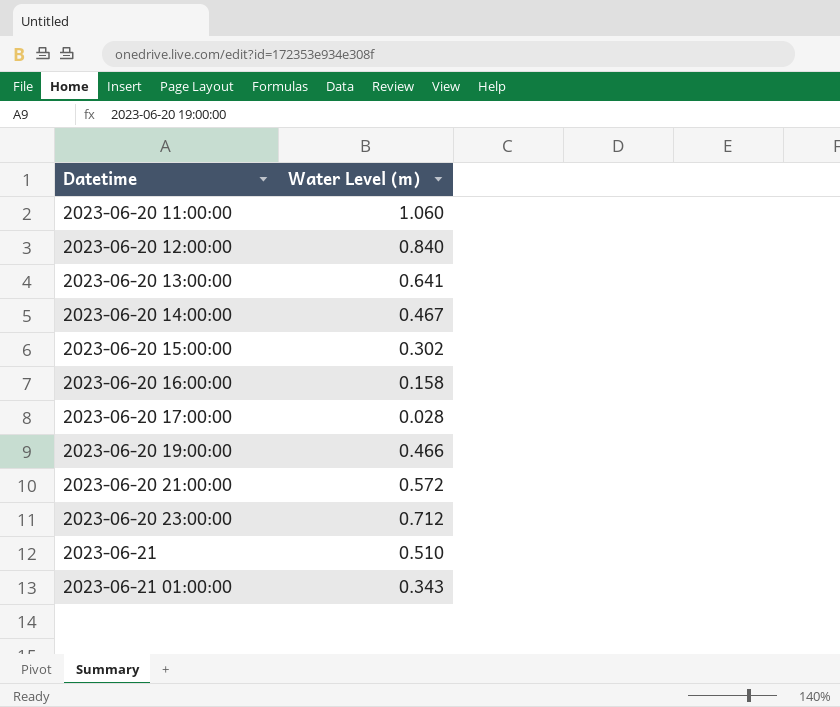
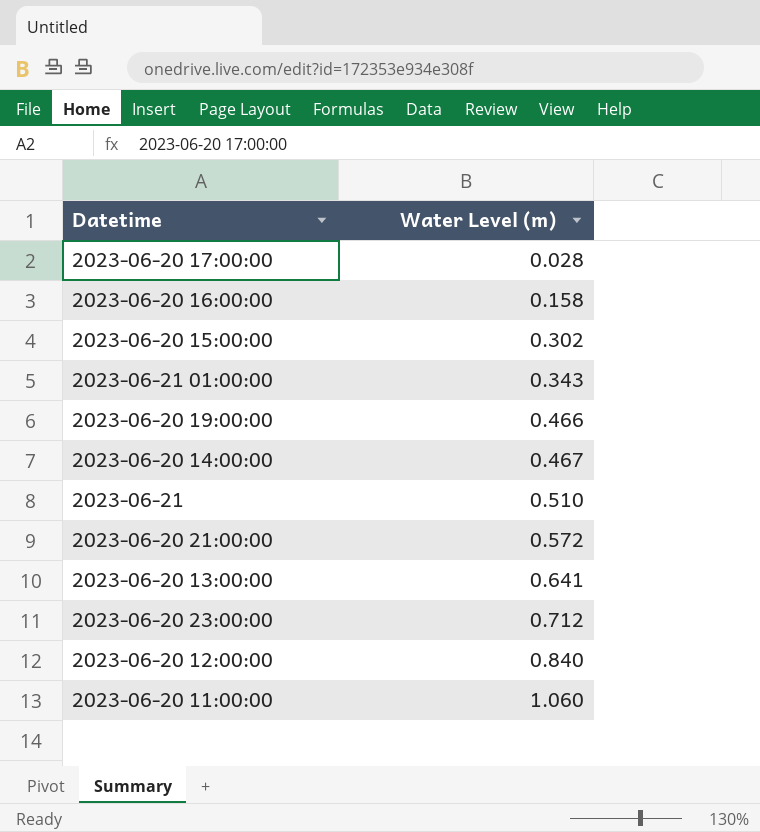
row order: Datetime ascending -> Water Level (m) ascending

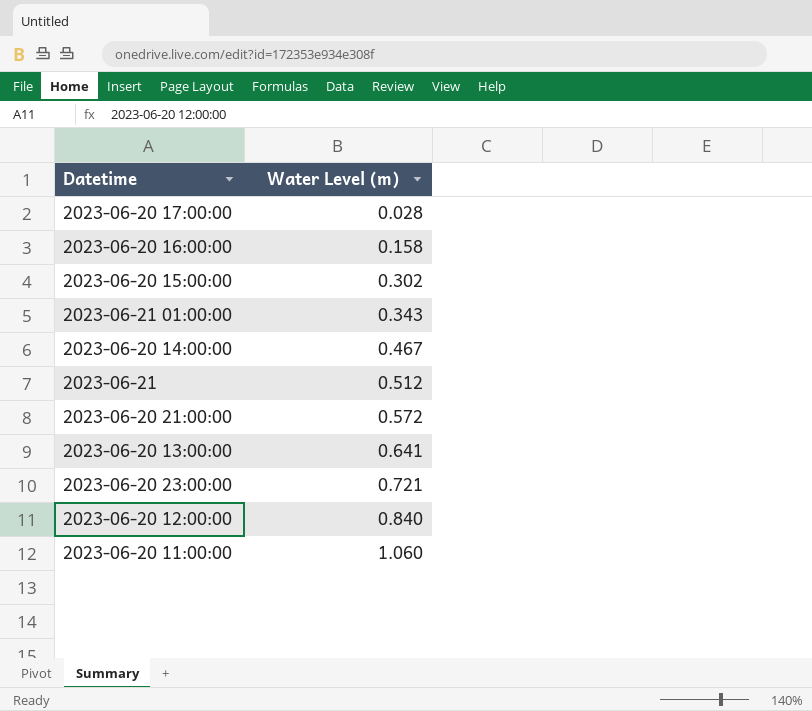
row 2023-06-20 19:00:00: 0.466 -> none
2023-06-21 | Water Level (m): 0.510 -> 0.512
2023-06-20 23:00:00 | Water Level (m): 0.712 -> 0.721

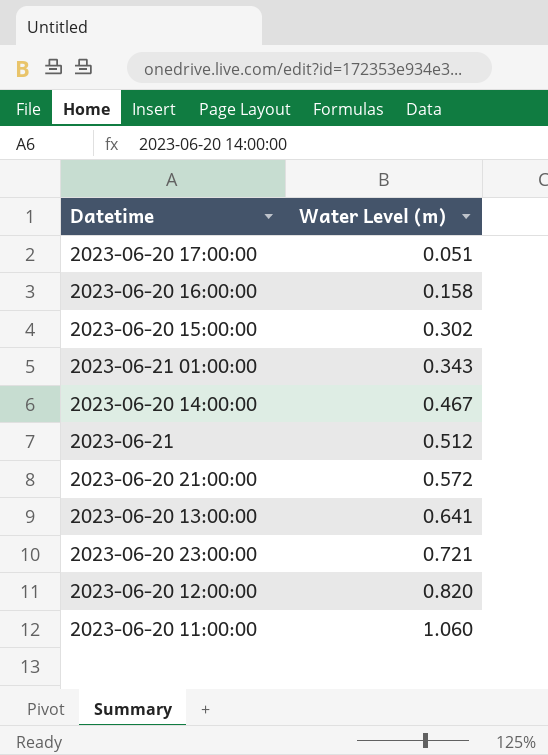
2023-06-20 17:00:00 | Water Level (m): 0.028 -> 0.051
2023-06-20 12:00:00 | Water Level (m): 0.840 -> 0.820

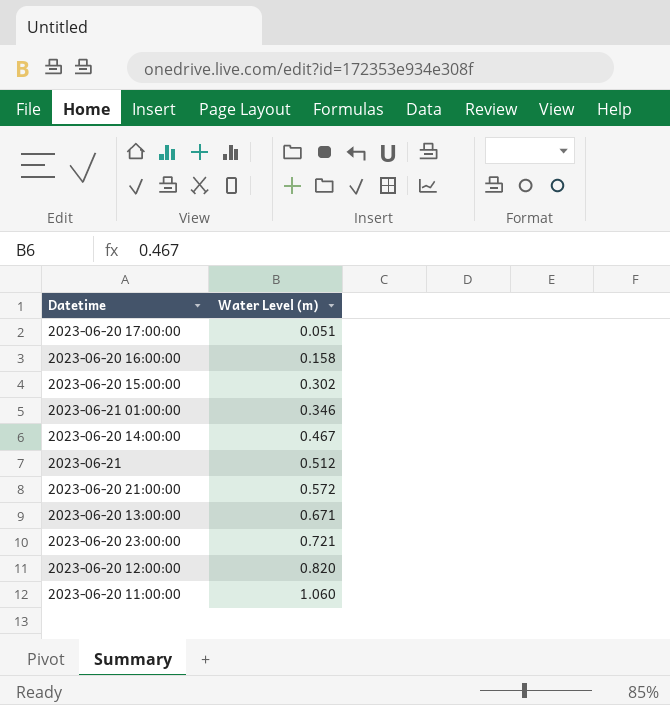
2023-06-21 01:00:00 | Water Level (m): 0.343 -> 0.346
2023-06-20 13:00:00 | Water Level (m): 0.641 -> 0.671

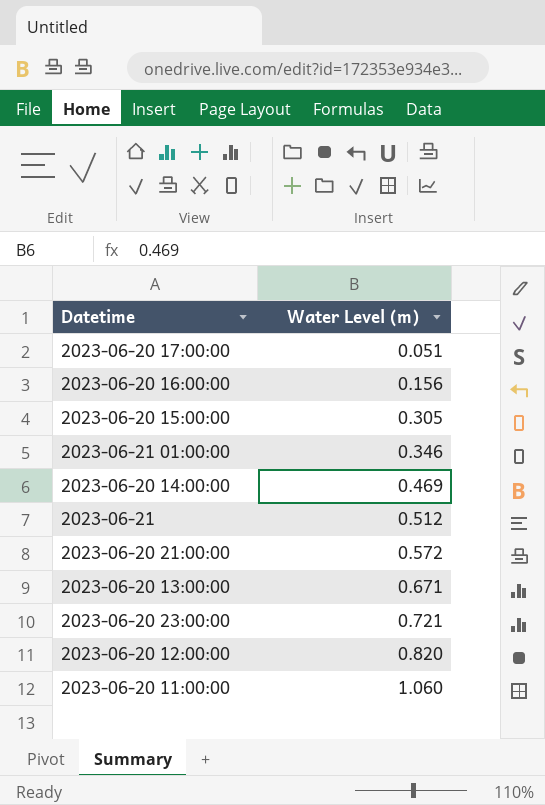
2023-06-20 16:00:00 | Water Level (m): 0.158 -> 0.156
2023-06-20 15:00:00 | Water Level (m): 0.302 -> 0.305
2023-06-20 14:00:00 | Water Level (m): 0.467 -> 0.469

